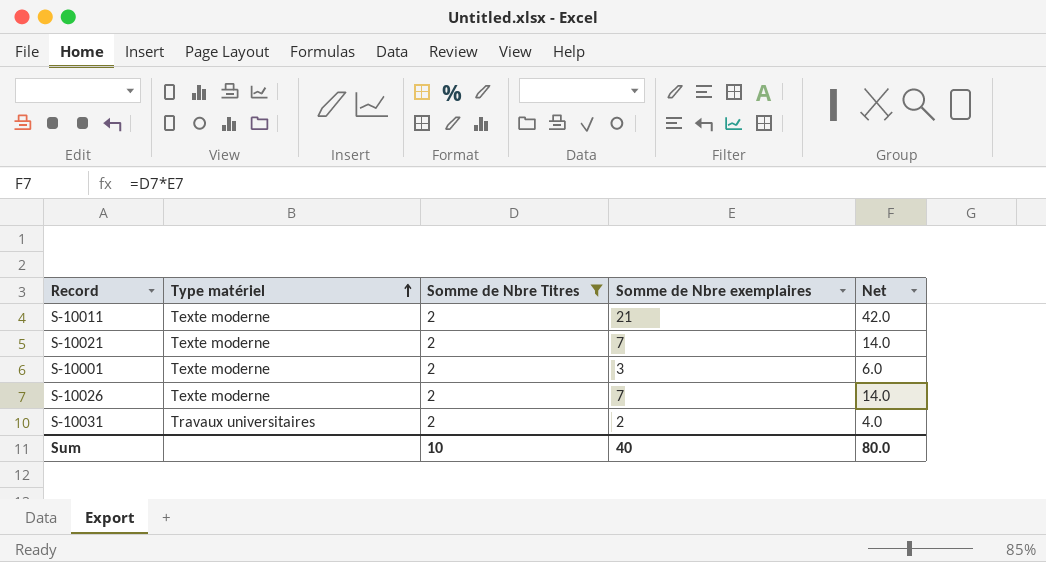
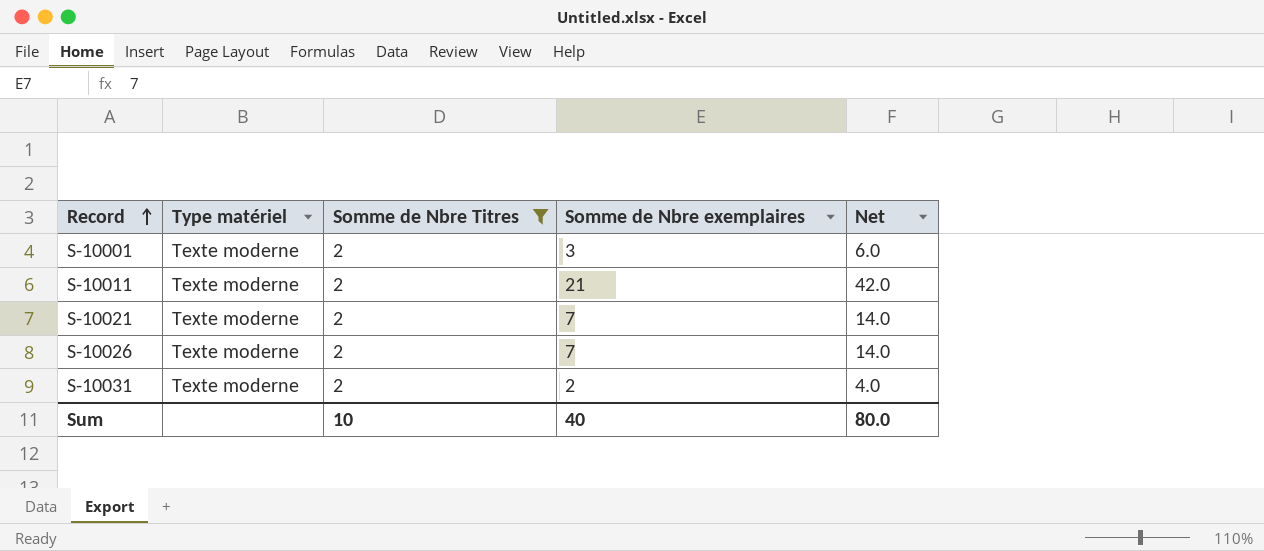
row order: Type matériel ascending -> Record ascending
S-10031 | Type matériel: Travaux universitaires -> Texte moderne

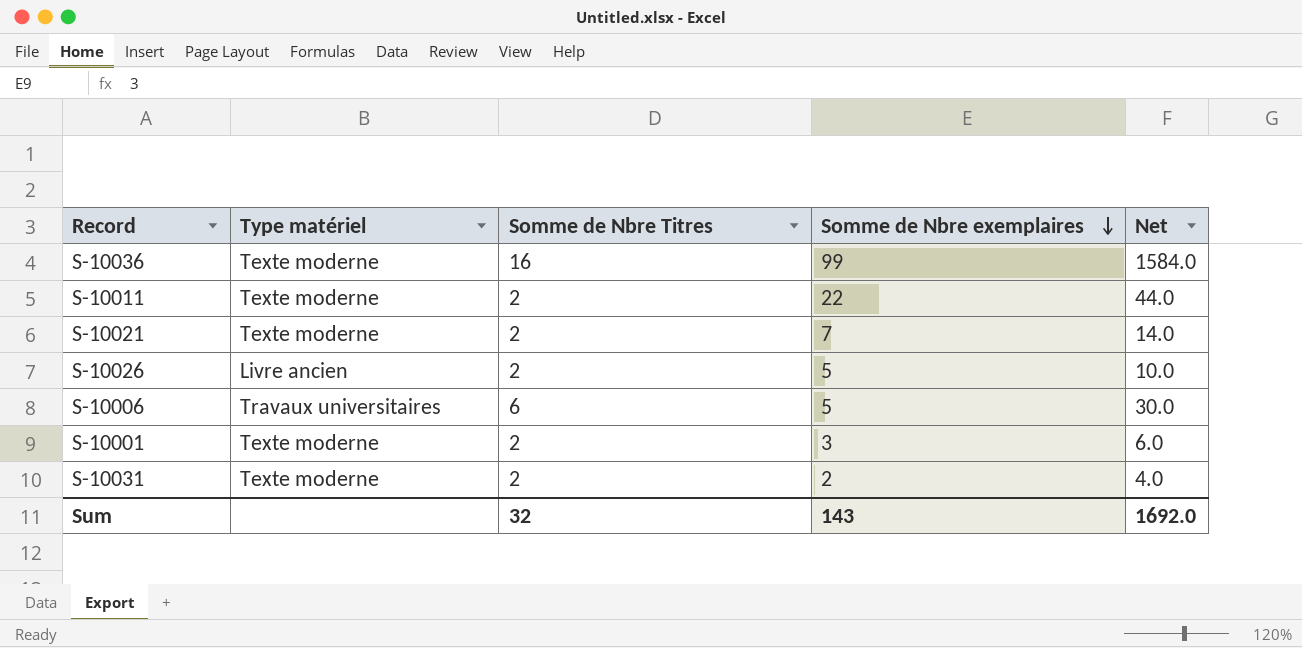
filter: Somme de Nbre Titres = 2 -> none
row order: Record ascending -> Somme de Nbre exemplaires descending
S-10011 | Somme de Nbre exemplaires: 21 -> 22
S-10011 | Net: 42.0 -> 44.0
S-10026 | Type matériel: Texte moderne -> Livre ancien
S-10026 | Somme de Nbre exemplaires: 7 -> 5
S-10026 | Net: 14.0 -> 10.0
Sum | Somme de Nbre Titres: 10 -> 32
Sum | Somme de Nbre exemplaires: 40 -> 143
Sum | Net: 80.0 -> 1692.0

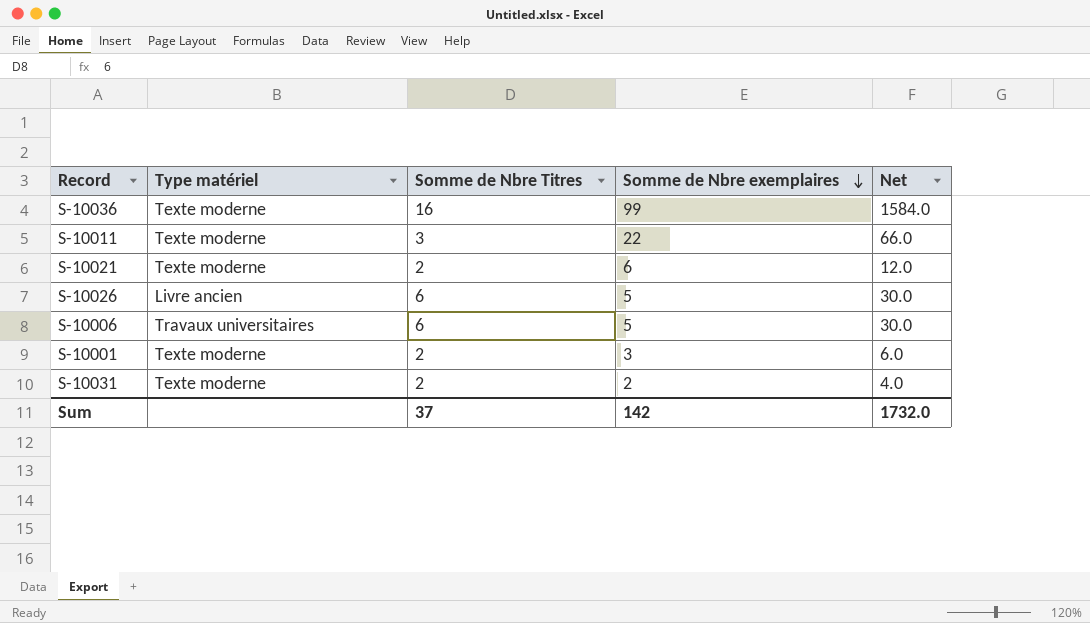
S-10011 | Somme de Nbre Titres: 2 -> 3
S-10011 | Net: 44.0 -> 66.0
S-10021 | Somme de Nbre exemplaires: 7 -> 6
S-10021 | Net: 14.0 -> 12.0
S-10026 | Somme de Nbre Titres: 2 -> 6
S-10026 | Net: 10.0 -> 30.0
Sum | Somme de Nbre Titres: 32 -> 37
Sum | Somme de Nbre exemplaires: 143 -> 142
Sum | Net: 1692.0 -> 1732.0

